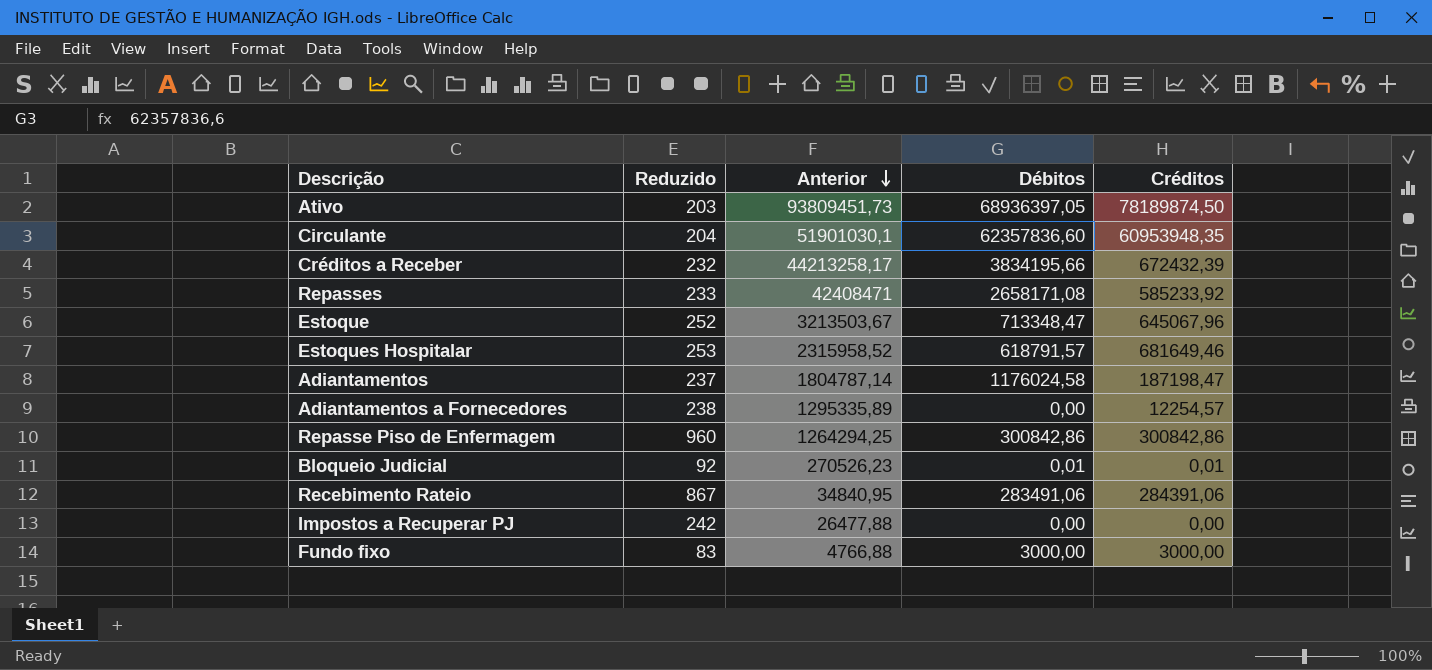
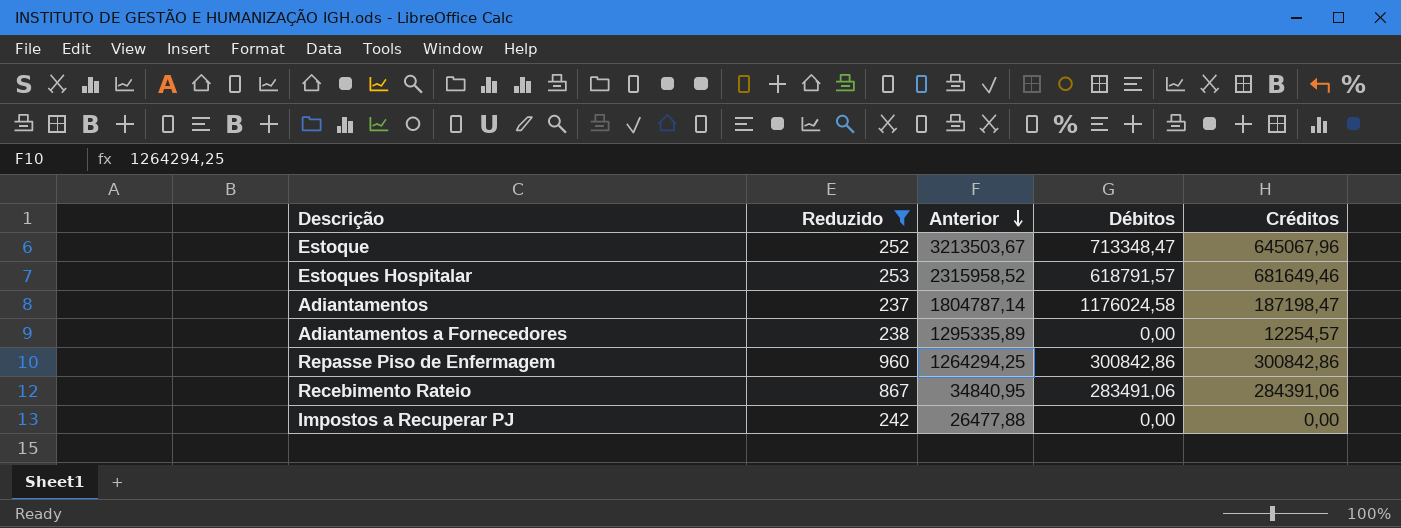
filter: none -> Reduzido >= 237

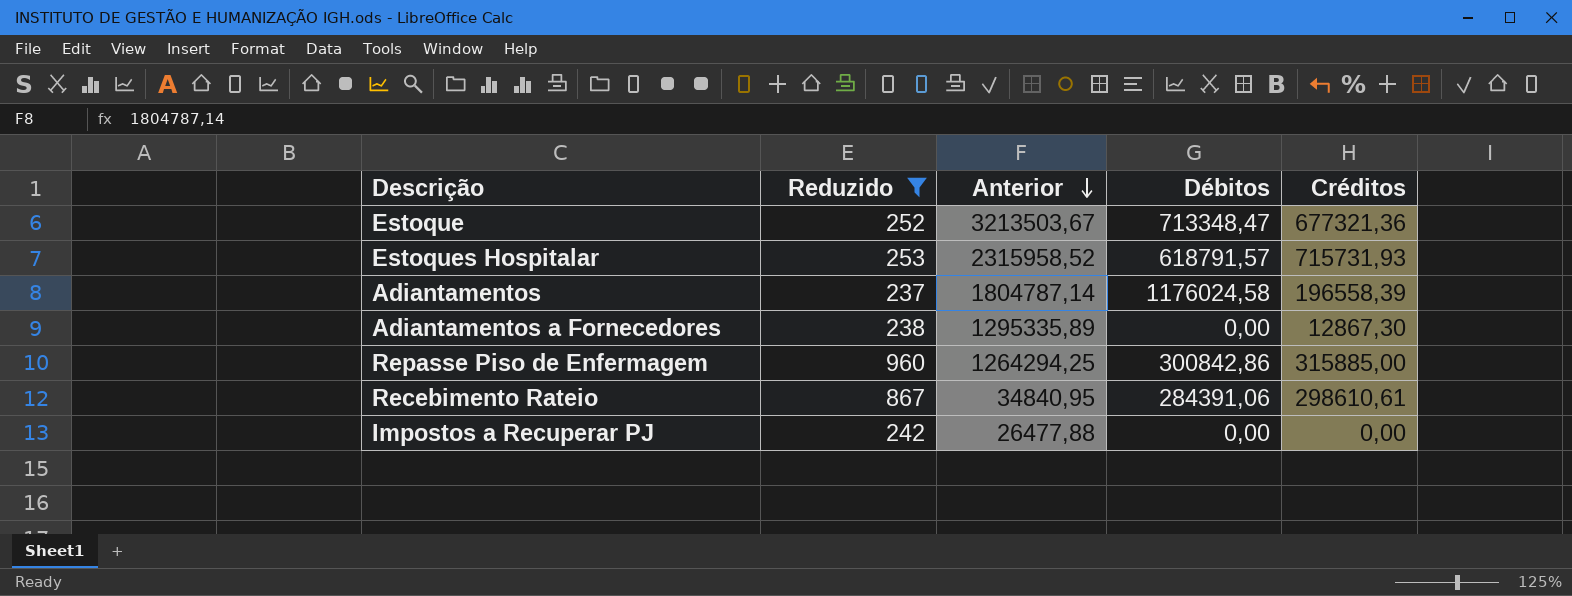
Estoque | Créditos: 645067,96 -> 677321,36
Estoques Hospitalar | Créditos: 681649,46 -> 715731,93
Adiantamentos | Créditos: 187198,47 -> 196558,39
Adiantamentos a Fornecedores | Créditos: 12254,57 -> 12867,30
Repasse Piso de Enfermagem | Créditos: 300842,86 -> 315885,00
Recebimento Rateio | Débitos: 283491,06 -> 284391,06
Recebimento Rateio | Créditos: 284391,06 -> 298610,61

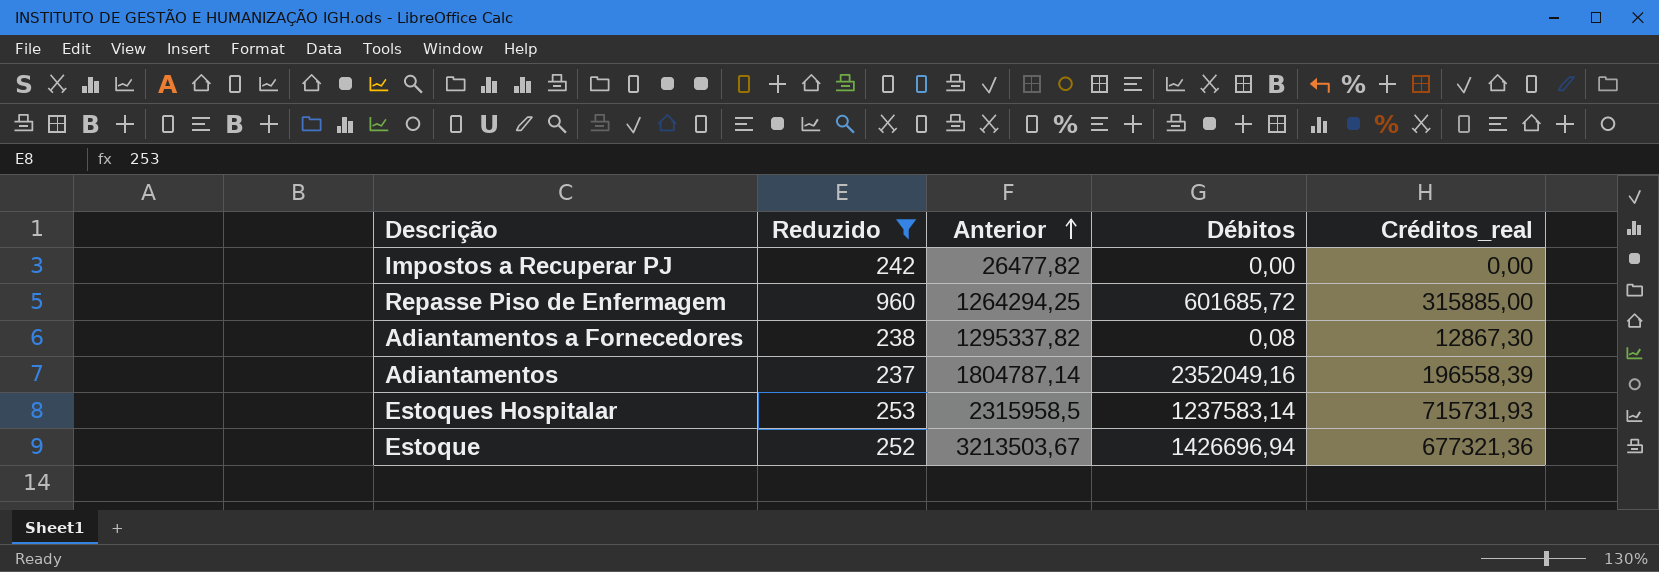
row order: Anterior descending -> Anterior ascending
column name: Créditos -> Créditos_real
row Recebimento Rateio: 867 | 34840,95 | 284391,06 | 298610,61 -> none
Impostos a Recuperar PJ | Anterior: 26477,88 -> 26477,82
Repasse Piso de Enfermagem | Débitos: 300842,86 -> 601685,72
Adiantamentos a Fornecedores | Anterior: 1295335,89 -> 1295337,82
Adiantamentos a Fornecedores | Débitos: 0,00 -> 0,08
Adiantamentos | Débitos: 1176024,58 -> 2352049,16
Estoques Hospitalar | Anterior: 2315958,52 -> 2315958,5
Estoques Hospitalar | Débitos: 618791,57 -> 1237583,14
Estoque | Débitos: 713348,47 -> 1426696,94

